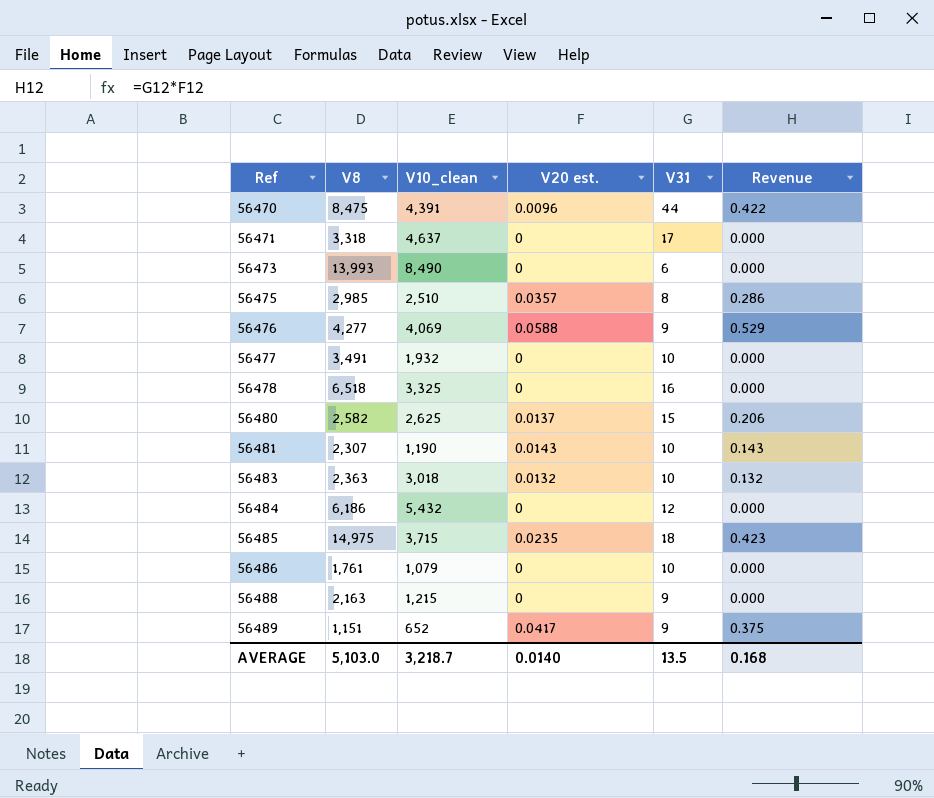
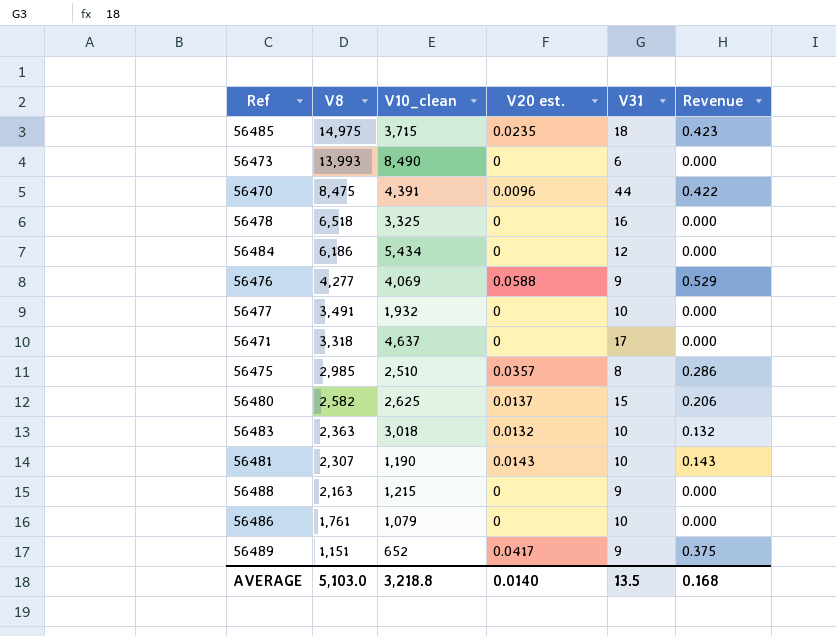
row order: Ref ascending -> V8 descending
56484 | V10_clean: 5,432 -> 5,434
AVERAGE | V10_clean: 3,218.7 -> 3,218.8

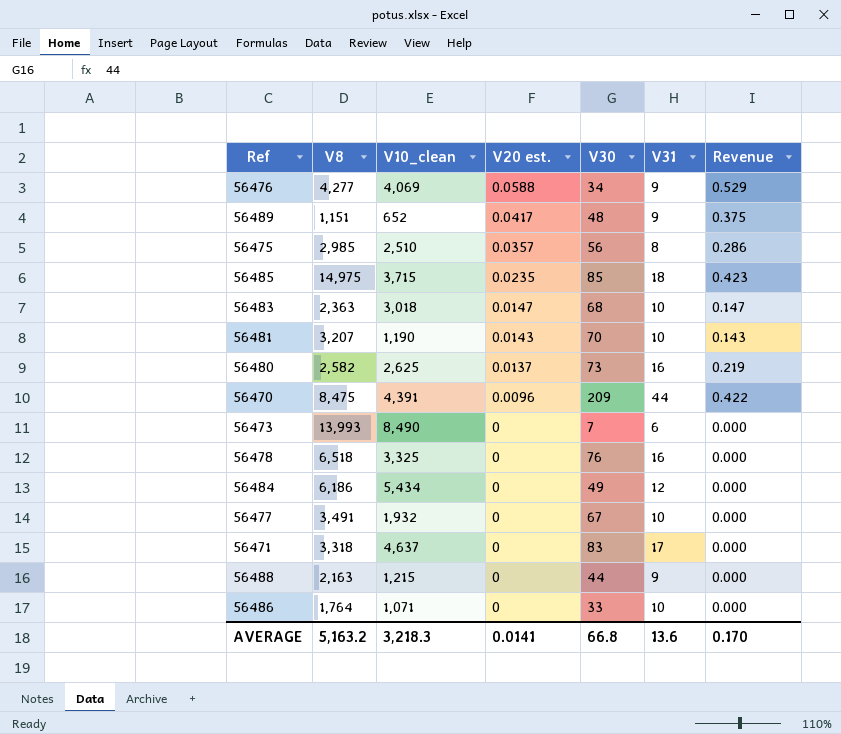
row order: V8 descending -> V20 est. descending
column V30 | position: none -> 5
56483 | V20 est.: 0.0132 -> 0.0147
56483 | Revenue: 0.132 -> 0.147
56481 | V8: 2,307 -> 3,207
56480 | V31: 15 -> 16
56480 | Revenue: 0.206 -> 0.219
56486 | V8: 1,761 -> 1,764
56486 | V10_clean: 1,079 -> 1,071
AVERAGE | V8: 5,103.0 -> 5,163.2
AVERAGE | V10_clean: 3,218.8 -> 3,218.3
AVERAGE | V20 est.: 0.0140 -> 0.0141
AVERAGE | V31: 13.5 -> 13.6
AVERAGE | Revenue: 0.168 -> 0.170

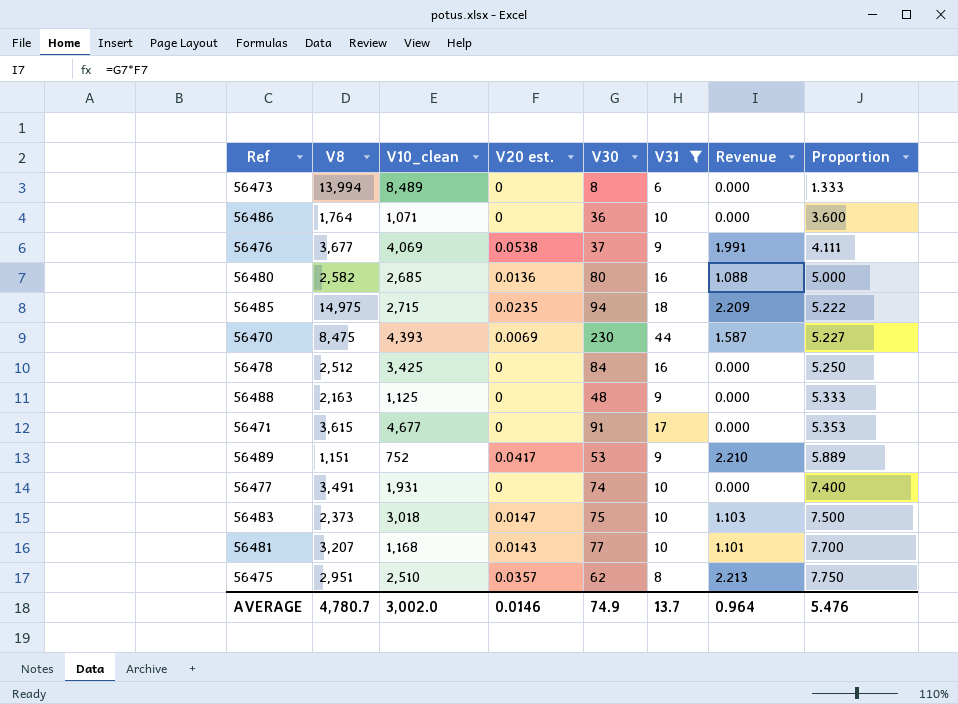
filter: none -> V31 != 12
row order: V20 est. descending -> Proportion ascending
column Revenue | formula: [V20 est.] * [V31] -> [V20 est.] * [V30]
column Proportion | formula: none -> [V30] / [V31]
56473 | V8: 13,993 -> 13,994
56473 | V10_clean: 8,490 -> 8,489
56473 | V30: 7 -> 8
56486 | V30: 33 -> 36
56476 | V8: 4,277 -> 3,677
56476 | V20 est.: 0.0588 -> 0.0538
56476 | V30: 34 -> 37
56480 | V10_clean: 2,625 -> 2,685
56480 | V20 est.: 0.0137 -> 0.0136
56480 | V30: 73 -> 80
56485 | V10_clean: 3,715 -> 2,715
56485 | V30: 85 -> 94
56470 | V10_clean: 4,391 -> 4,393
56470 | V20 est.: 0.0096 -> 0.0069
56470 | V30: 209 -> 230
56478 | V8: 6,518 -> 2,512
56478 | V10_clean: 3,325 -> 3,425
56478 | V30: 76 -> 84
56488 | V10_clean: 1,215 -> 1,125
56488 | V30: 44 -> 48
56471 | V8: 3,318 -> 3,615
56471 | V10_clean: 4,637 -> 4,677
56471 | V30: 83 -> 91
56489 | V10_clean: 652 -> 752
56489 | V30: 48 -> 53
56477 | V10_clean: 1,932 -> 1,931
56477 | V30: 67 -> 74
56483 | V8: 2,363 -> 2,373
56483 | V30: 68 -> 75
56481 | V10_clean: 1,190 -> 1,168
56481 | V30: 70 -> 77
56475 | V8: 2,985 -> 2,951
56475 | V30: 56 -> 62
AVERAGE | V8: 5,163.2 -> 4,780.7
AVERAGE | V10_clean: 3,218.3 -> 3,002.0
AVERAGE | V20 est.: 0.0141 -> 0.0146
AVERAGE | V30: 66.8 -> 74.9
AVERAGE | V31: 13.6 -> 13.7
AVERAGE | Revenue: 0.170 -> 0.964

